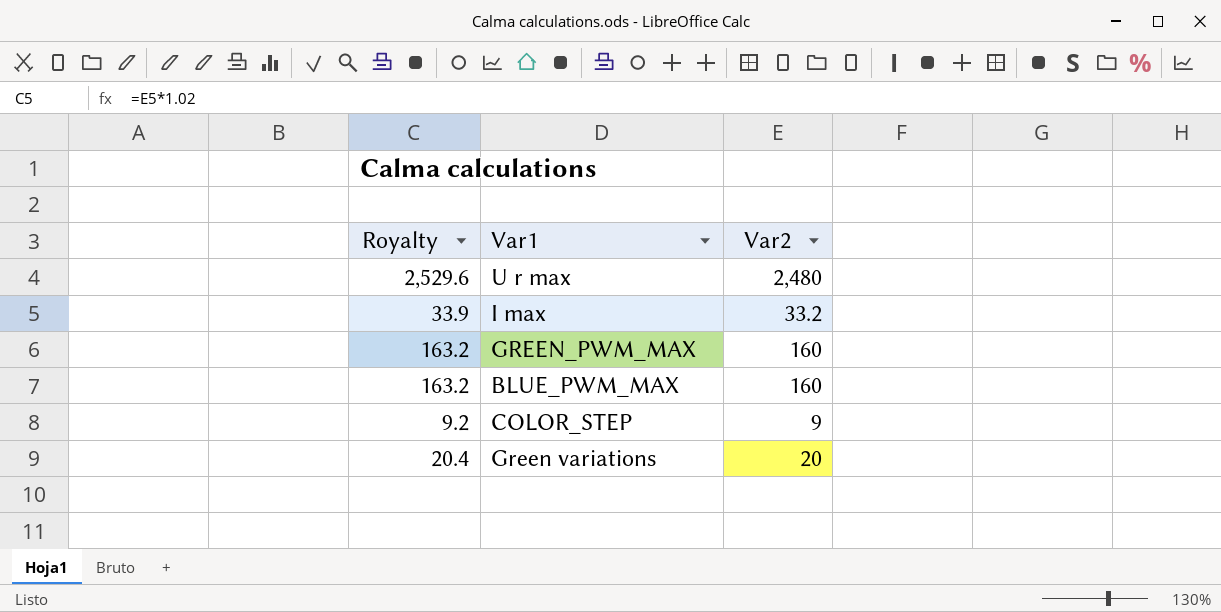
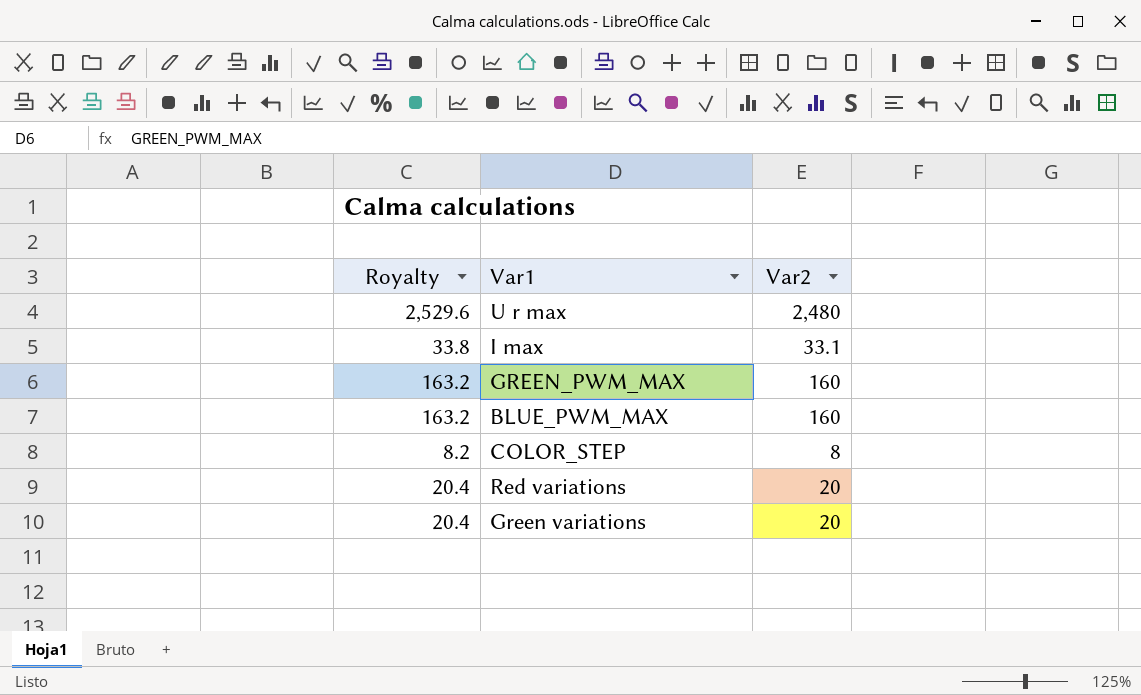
I max | Royalty: 33.9 -> 33.8
I max | Var2: 33.2 -> 33.1
COLOR_STEP | Royalty: 9.2 -> 8.2
COLOR_STEP | Var2: 9 -> 8
row Red variations: none -> 20.4 | 20

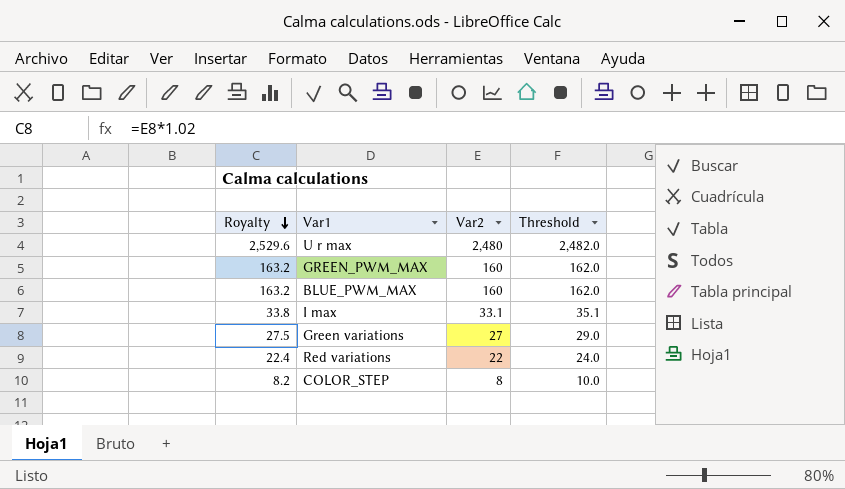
row order: none -> Royalty descending
column Threshold | formula: none -> [Var2] + 2
Green variations | Royalty: 20.4 -> 27.5
Green variations | Var2: 20 -> 27
Red variations | Royalty: 20.4 -> 22.4
Red variations | Var2: 20 -> 22

